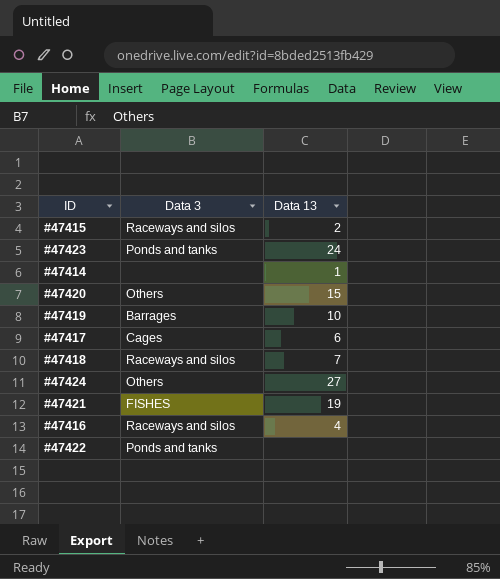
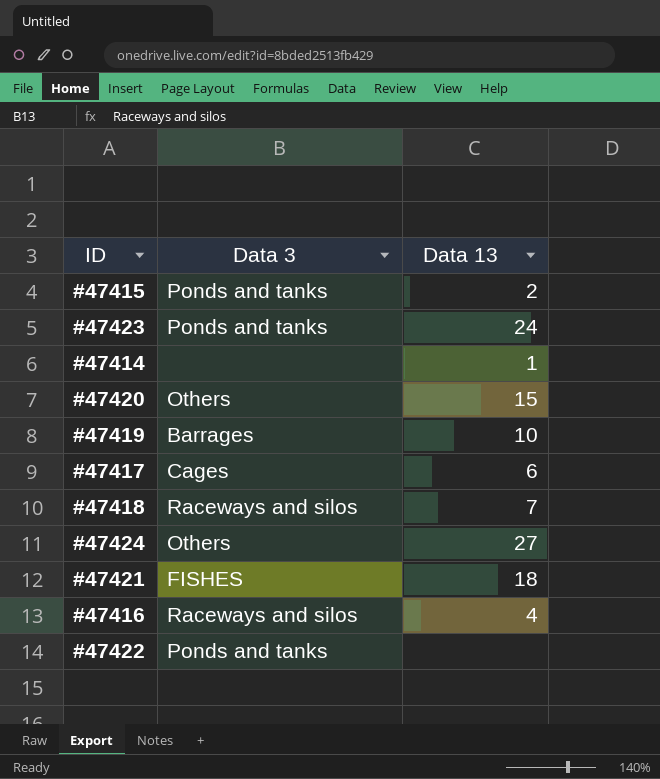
#47415 | Data 3: Raceways and silos -> Ponds and tanks
#47421 | Data 13: 19 -> 18

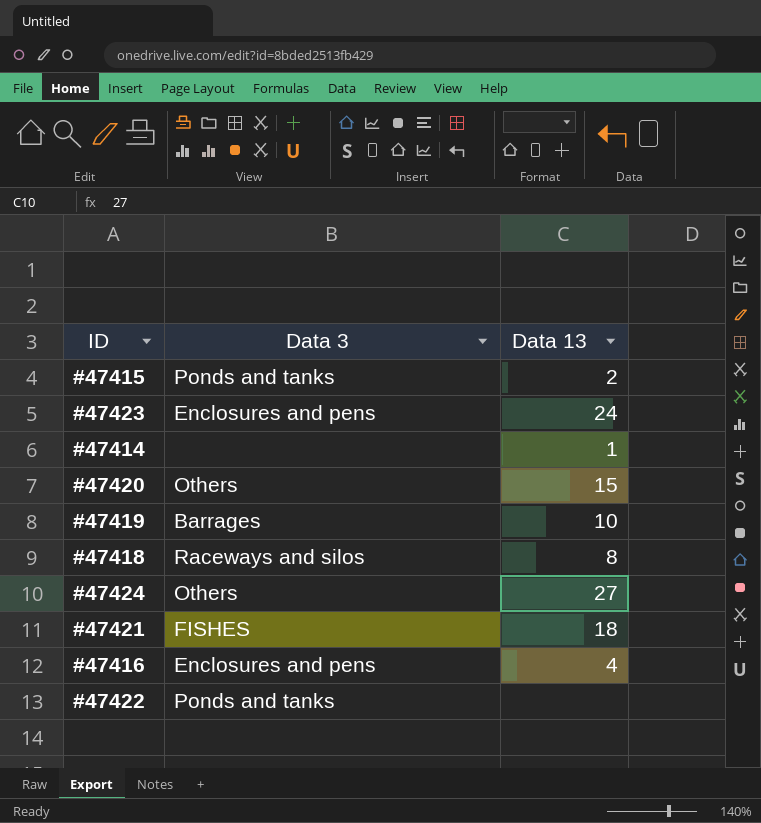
row #47417: Cages | 6 -> none
#47423 | Data 3: Ponds and tanks -> Enclosures and pens
#47418 | Data 13: 7 -> 8
#47416 | Data 3: Raceways and silos -> Enclosures and pens

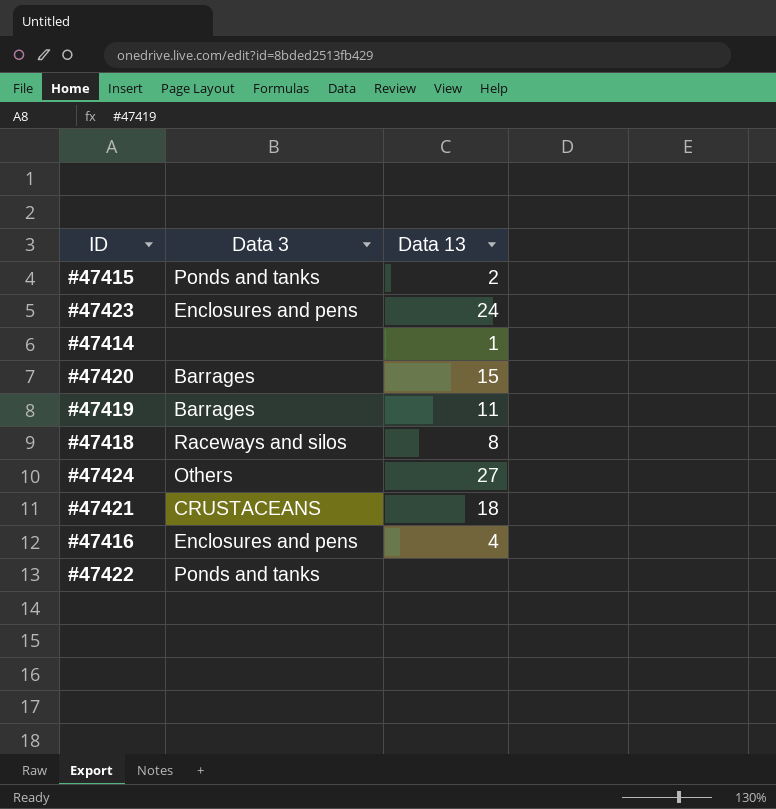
#47420 | Data 3: Others -> Barrages
#47419 | Data 13: 10 -> 11
#47421 | Data 3: FISHES -> CRUSTACEANS

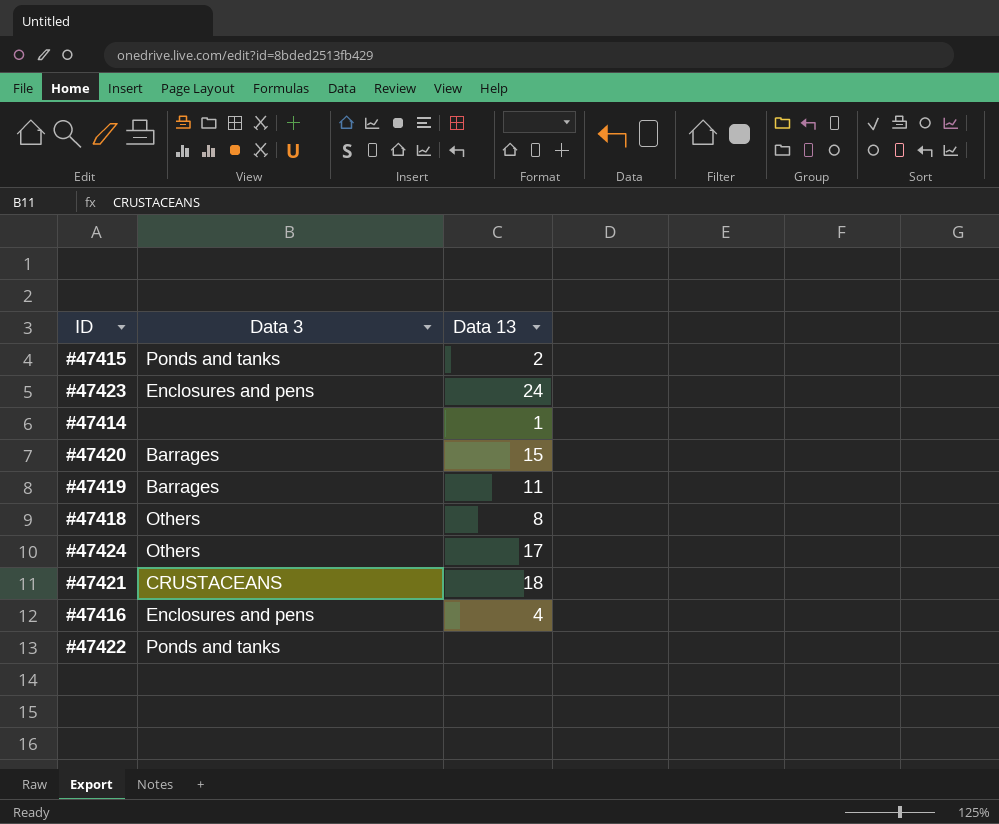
#47418 | Data 3: Raceways and silos -> Others
#47424 | Data 13: 27 -> 17

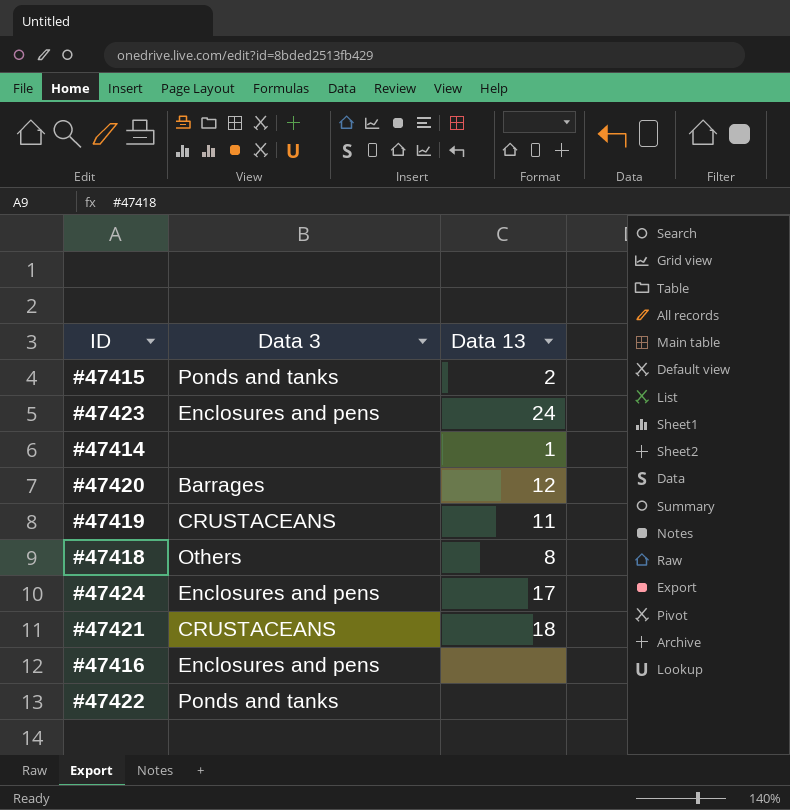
#47420 | Data 13: 15 -> 12
#47419 | Data 3: Barrages -> CRUSTACEANS
#47424 | Data 3: Others -> Enclosures and pens
#47416 | Data 13: 4 -> none

